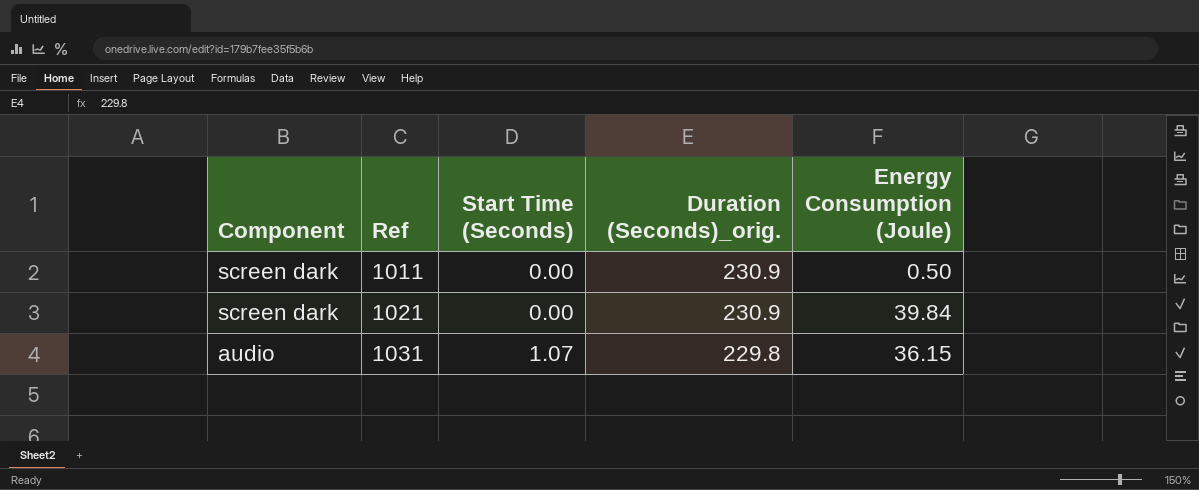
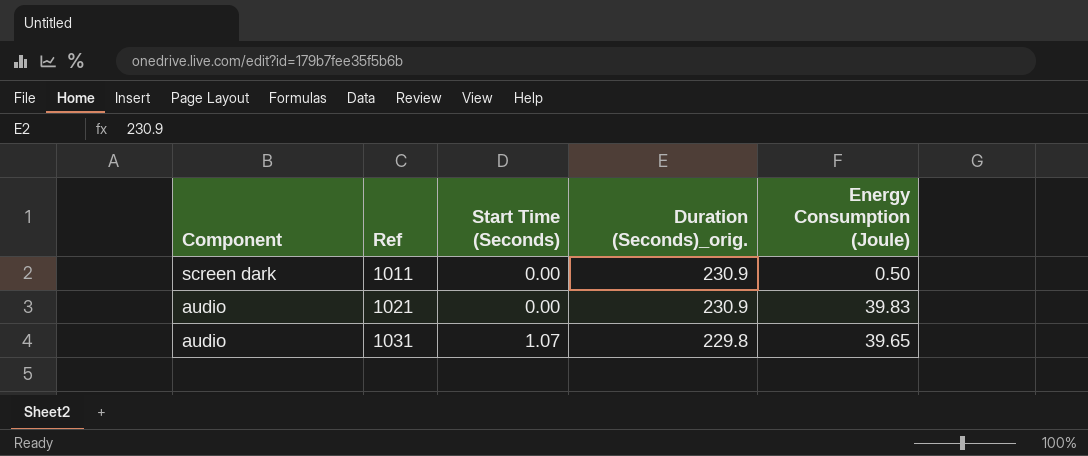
1021 | Component: screen dark -> audio
1021 | Energy Consumption (Joule): 39.84 -> 39.83
1031 | Energy Consumption (Joule): 36.15 -> 39.65

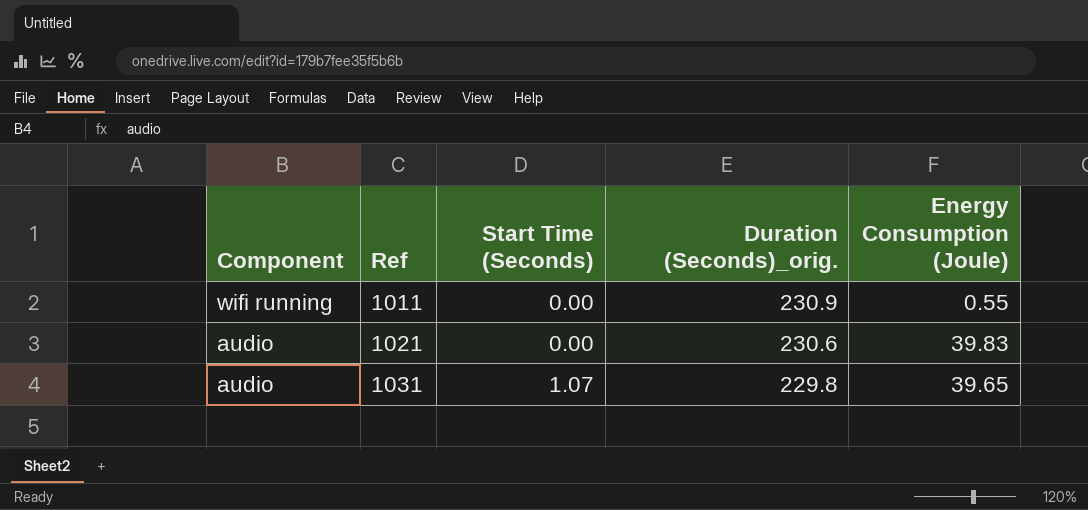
1011 | Component: screen dark -> wifi running
1011 | Energy Consumption (Joule): 0.50 -> 0.55
1021 | Duration (Seconds)_orig.: 230.9 -> 230.6

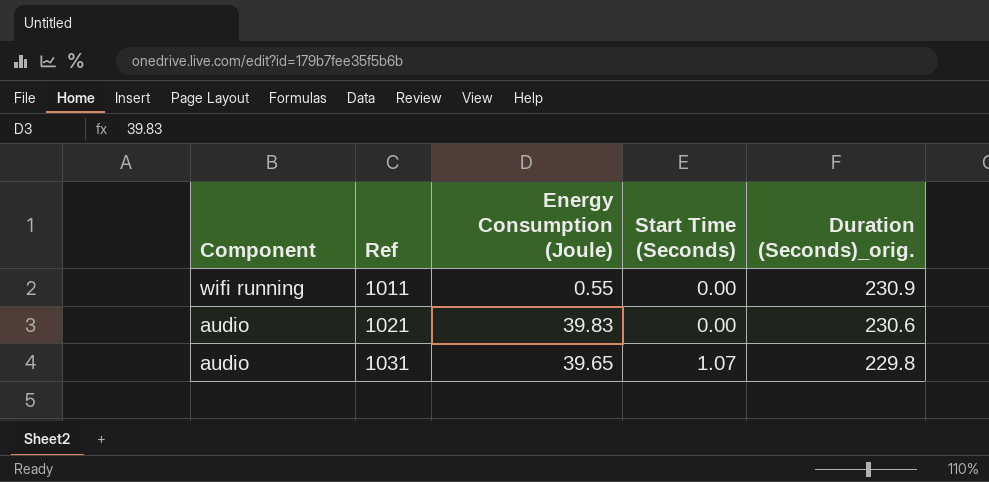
column Energy Consumption (Joule) | position: 5 -> 3

